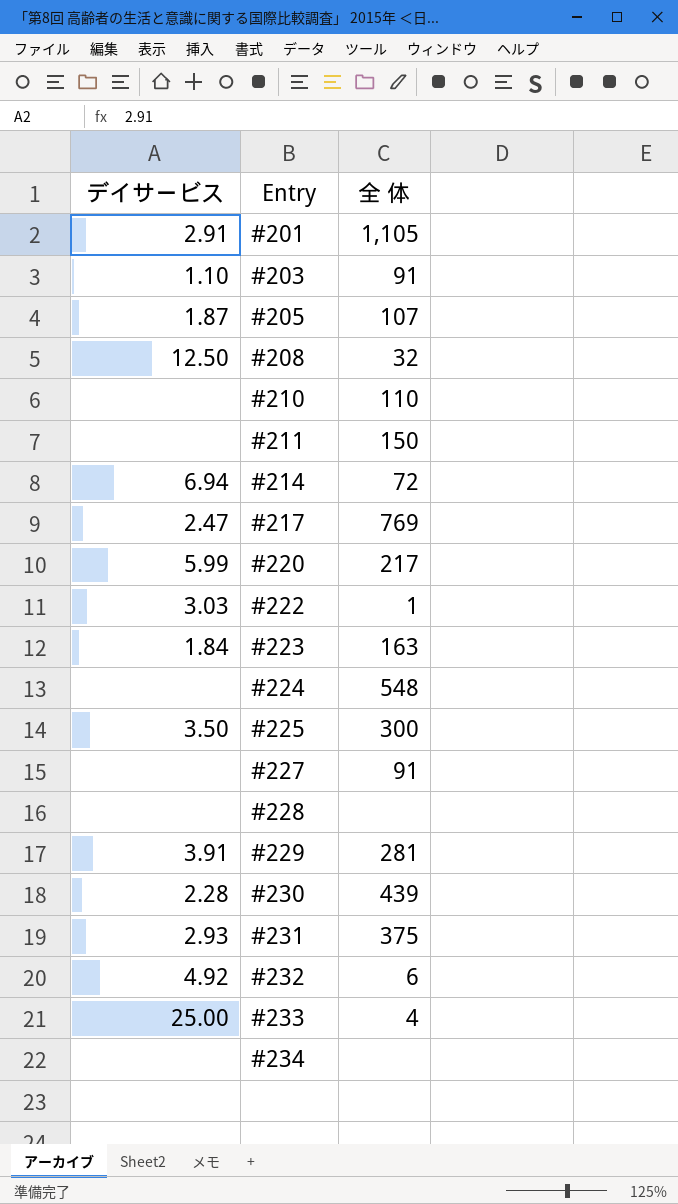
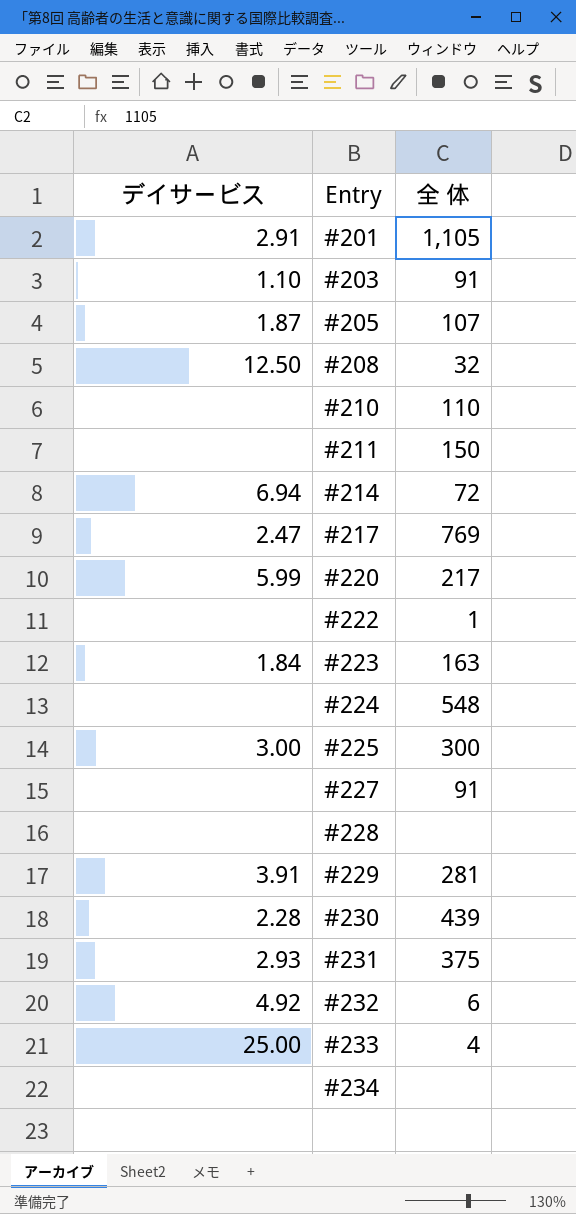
#222 | デイサービス: 3.03 -> none
#225 | デイサービス: 3.50 -> 3.00

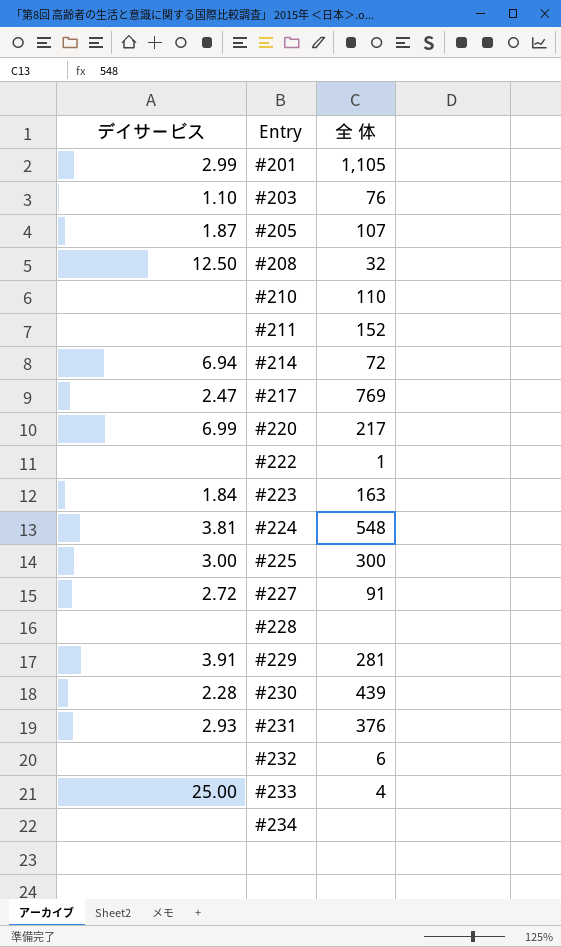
#201 | デイサービス: 2.91 -> 2.99
#203 | 全 体: 91 -> 76
#211 | 全 体: 150 -> 152
#220 | デイサービス: 5.99 -> 6.99
#224 | デイサービス: none -> 3.81
#227 | デイサービス: none -> 2.72
#231 | 全 体: 375 -> 376
#232 | デイサービス: 4.92 -> none

